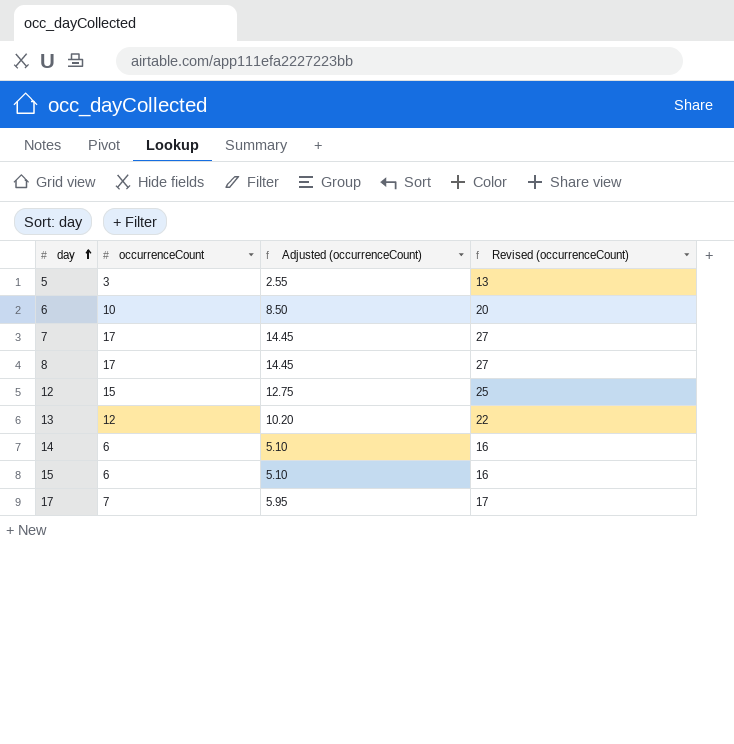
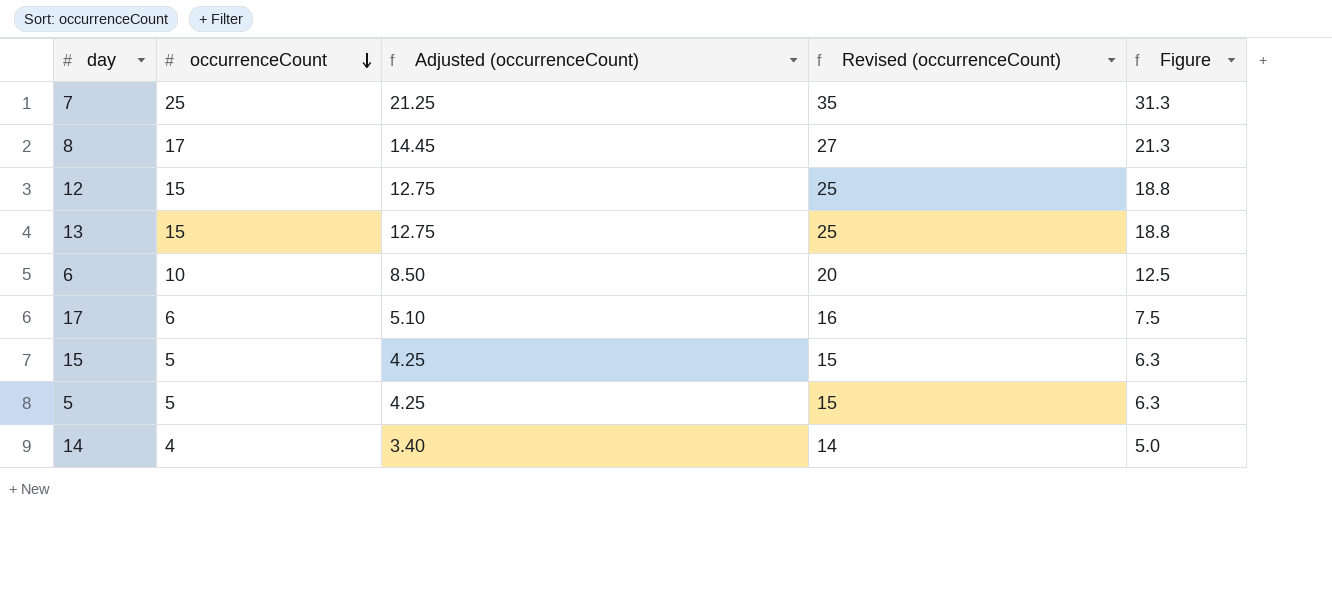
row order: day ascending -> occurrenceCount descending
column Figure | formula: none -> [occurrenceCount] * 1.25
7 | occurrenceCount: 17 -> 25
7 | Adjusted (occurrenceCount): 14.45 -> 21.25
7 | Revised (occurrenceCount): 27 -> 35
13 | occurrenceCount: 12 -> 15
13 | Adjusted (occurrenceCount): 10.20 -> 12.75
13 | Revised (occurrenceCount): 22 -> 25
17 | occurrenceCount: 7 -> 6
17 | Adjusted (occurrenceCount): 5.95 -> 5.10
17 | Revised (occurrenceCount): 17 -> 16
15 | occurrenceCount: 6 -> 5
15 | Adjusted (occurrenceCount): 5.10 -> 4.25
15 | Revised (occurrenceCount): 16 -> 15
5 | occurrenceCount: 3 -> 5
5 | Adjusted (occurrenceCount): 2.55 -> 4.25
5 | Revised (occurrenceCount): 13 -> 15
14 | occurrenceCount: 6 -> 4
14 | Adjusted (occurrenceCount): 5.10 -> 3.40
14 | Revised (occurrenceCount): 16 -> 14

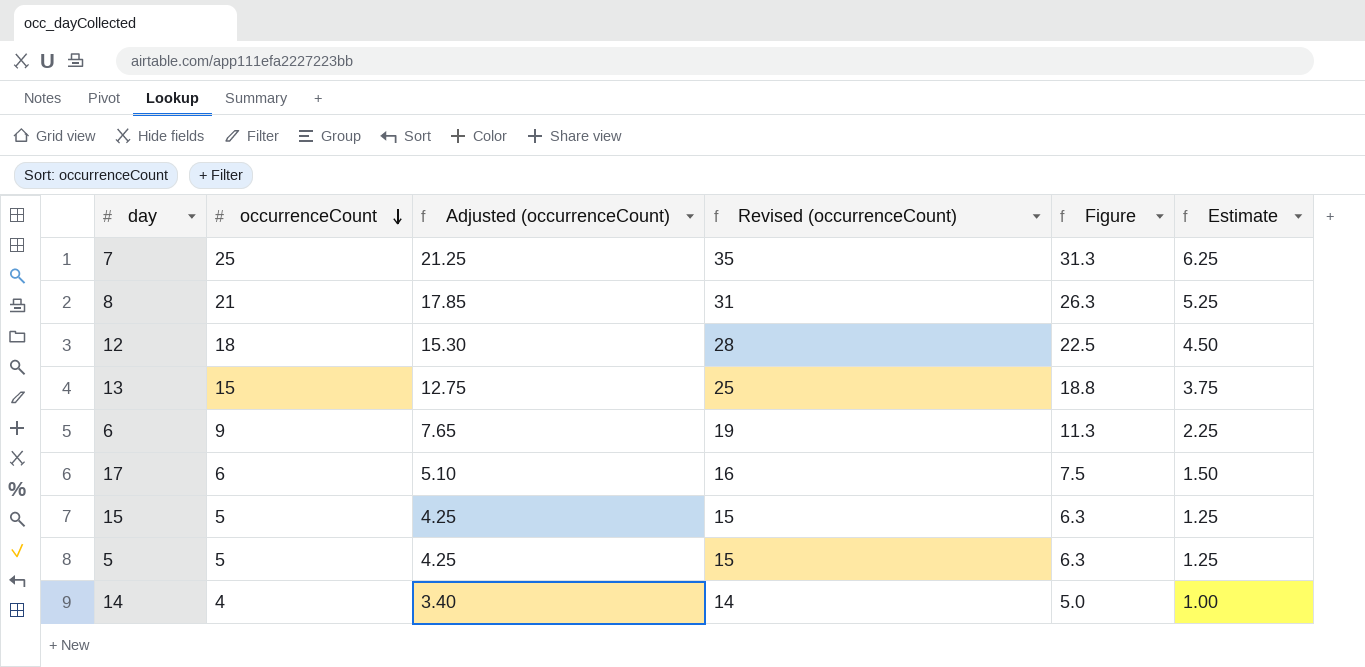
column Estimate | formula: none -> [occurrenceCount] * 0.25
8 | occurrenceCount: 17 -> 21
8 | Adjusted (occurrenceCount): 14.45 -> 17.85
8 | Revised (occurrenceCount): 27 -> 31
8 | Figure: 21.3 -> 26.3
12 | occurrenceCount: 15 -> 18
12 | Adjusted (occurrenceCount): 12.75 -> 15.30
12 | Revised (occurrenceCount): 25 -> 28
12 | Figure: 18.8 -> 22.5
6 | occurrenceCount: 10 -> 9
6 | Adjusted (occurrenceCount): 8.50 -> 7.65
6 | Revised (occurrenceCount): 20 -> 19
6 | Figure: 12.5 -> 11.3

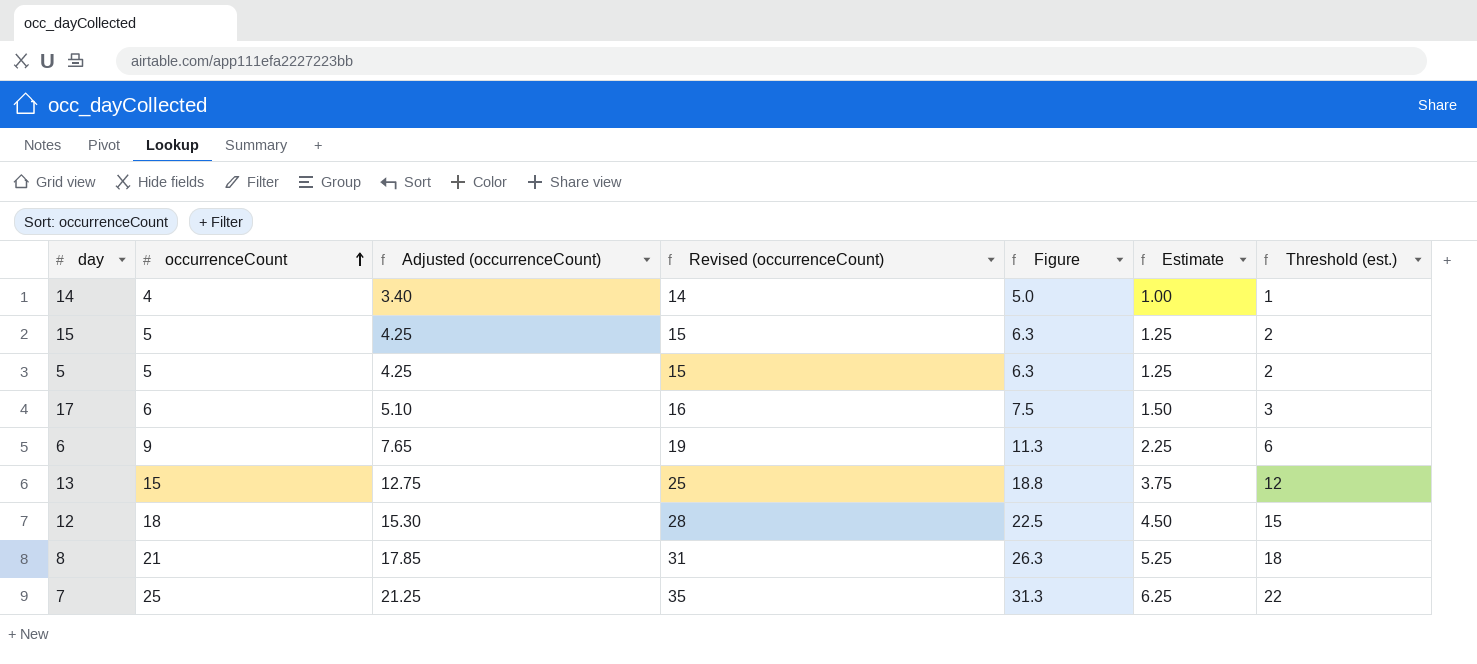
row order: occurrenceCount descending -> occurrenceCount ascending
column Threshold (est.) | formula: none -> [occurrenceCount] - 3

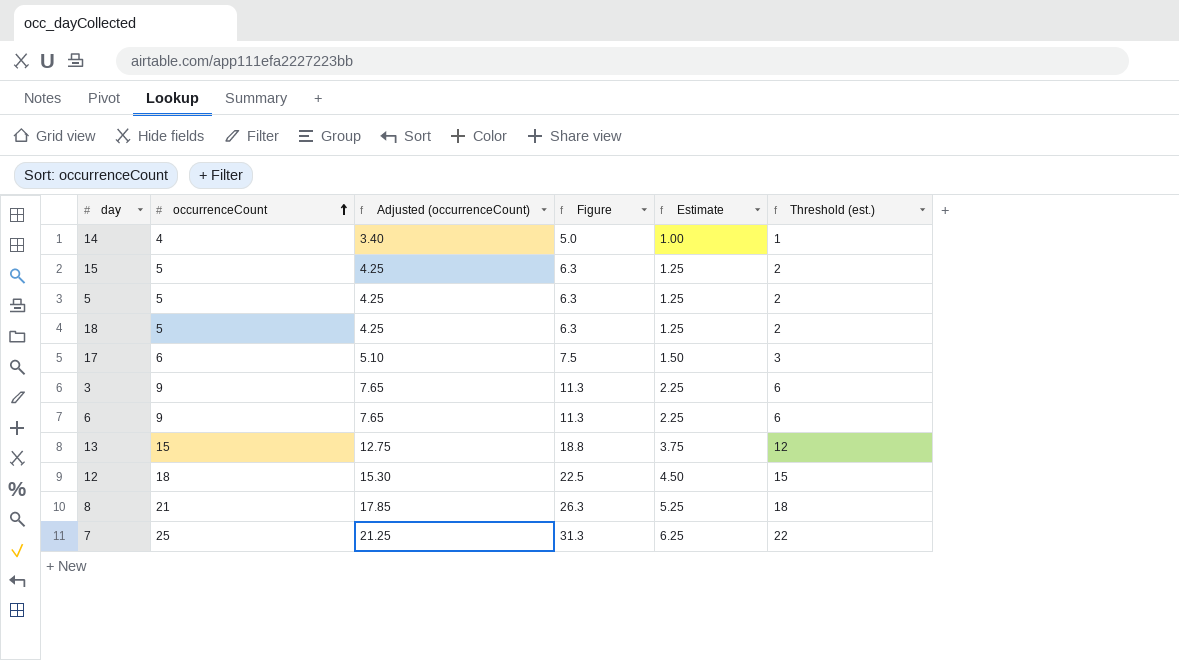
column Revised (occurrenceCount) | formula: [occurrenceCount] + 10 -> none
row 18: none -> 5 | 4.25 | 6.3 | 1.25 | 2
row 3: none -> 9 | 7.65 | 11.3 | 2.25 | 6

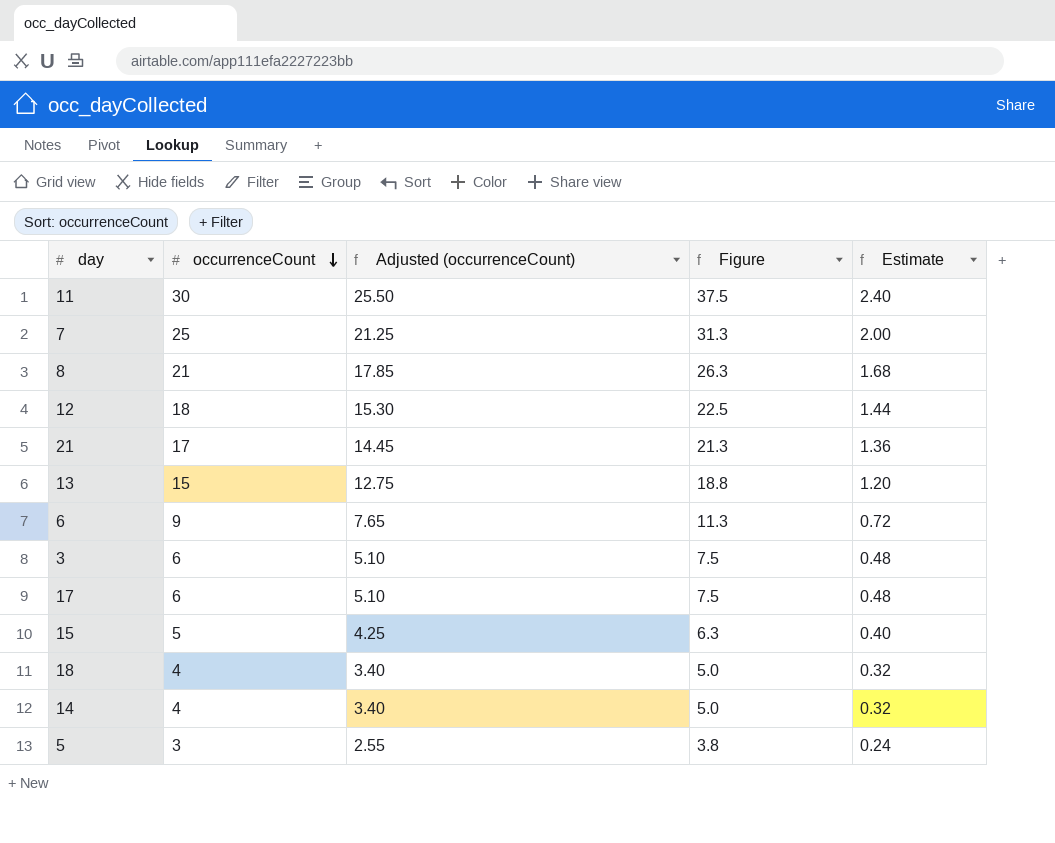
row order: occurrenceCount ascending -> occurrenceCount descending
column Threshold (est.) | formula: [occurrenceCount] - 3 -> none
column Estimate | formula: [occurrenceCount] * 0.25 -> [occurrenceCount] * 0.08
row 11: none -> 30 | 25.50 | 37.5 | 2.40
row 21: none -> 17 | 14.45 | 21.3 | 1.36
3 | occurrenceCount: 9 -> 6
3 | Adjusted (occurrenceCount): 7.65 -> 5.10
3 | Figure: 11.3 -> 7.5
18 | occurrenceCount: 5 -> 4
18 | Adjusted (occurrenceCount): 4.25 -> 3.40
18 | Figure: 6.3 -> 5.0
5 | occurrenceCount: 5 -> 3
5 | Adjusted (occurrenceCount): 4.25 -> 2.55
5 | Figure: 6.3 -> 3.8

